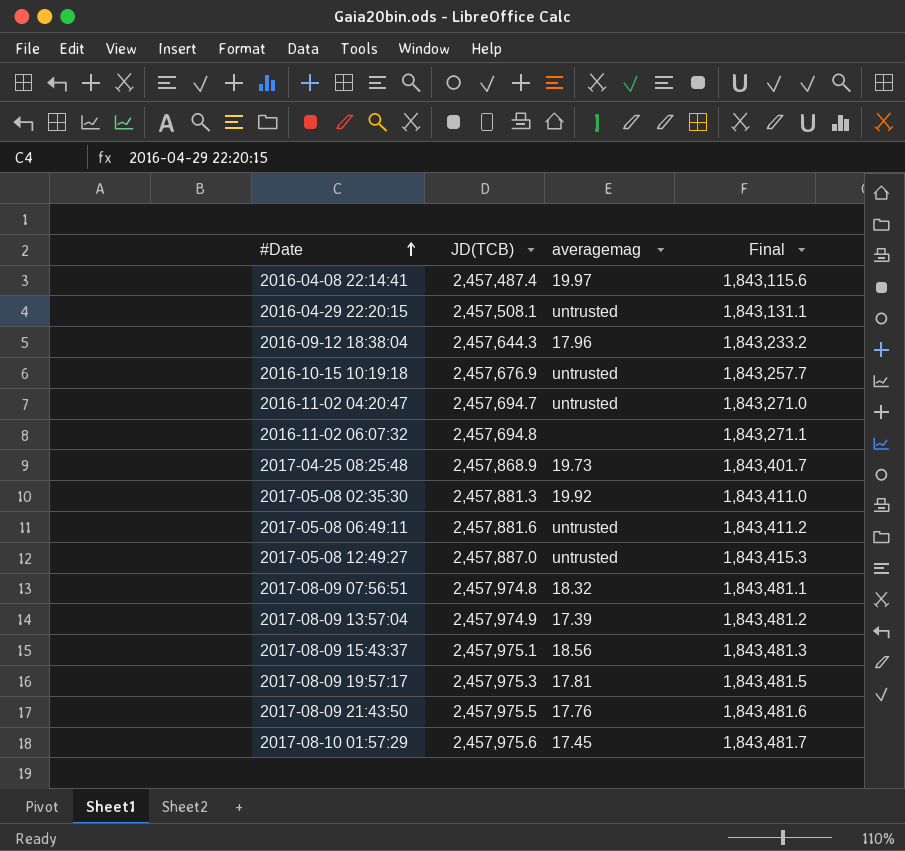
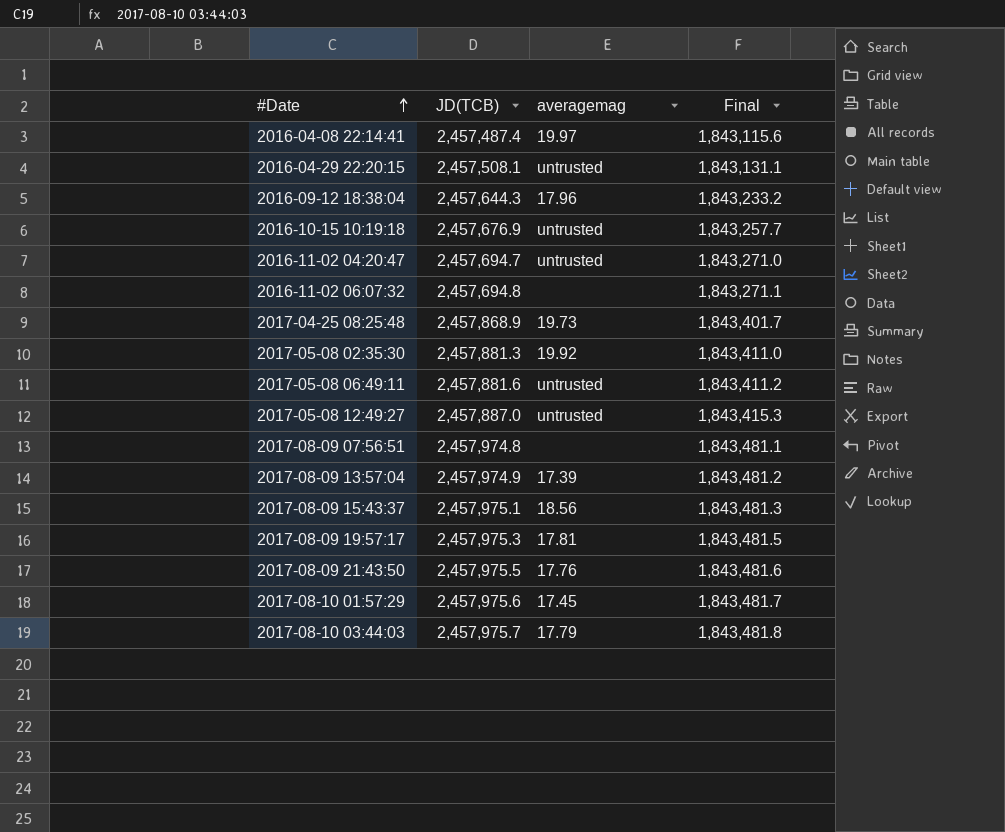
2017-08-09 07:56:51 | averagemag: 18.32 -> none
row 2017-08-10 03:44:03: none -> 2,457,975.7 | 17.79 | 1,843,481.8

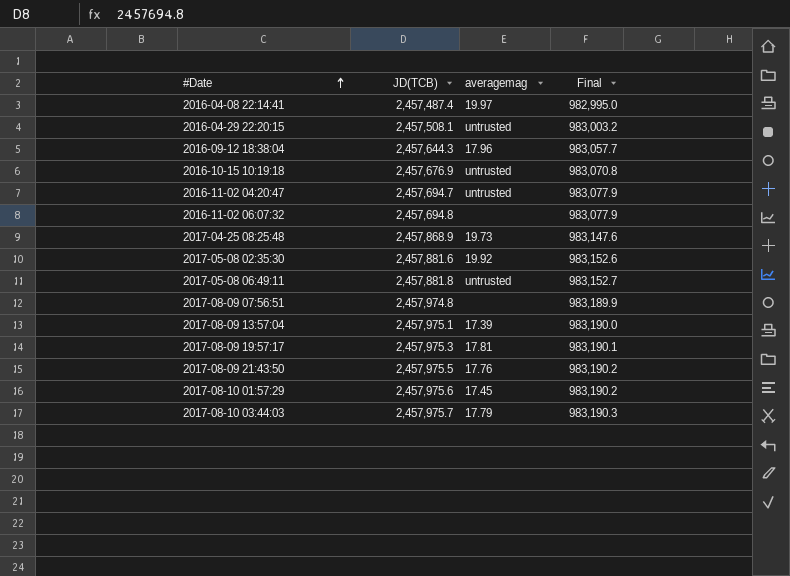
column Final | formula: [JD(TCB)] * 0.75 -> [JD(TCB)] * 0.4
row 2017-05-08 12:49:27: 2,457,887.0 | untrusted | 1,843,415.3 -> none
row 2017-08-09 15:43:37: 2,457,975.1 | 18.56 | 1,843,481.3 -> none
2017-05-08 02:35:30 | JD(TCB): 2,457,881.3 -> 2,457,881.6
2017-05-08 06:49:11 | JD(TCB): 2,457,881.6 -> 2,457,881.8
2017-08-09 13:57:04 | JD(TCB): 2,457,974.9 -> 2,457,975.1

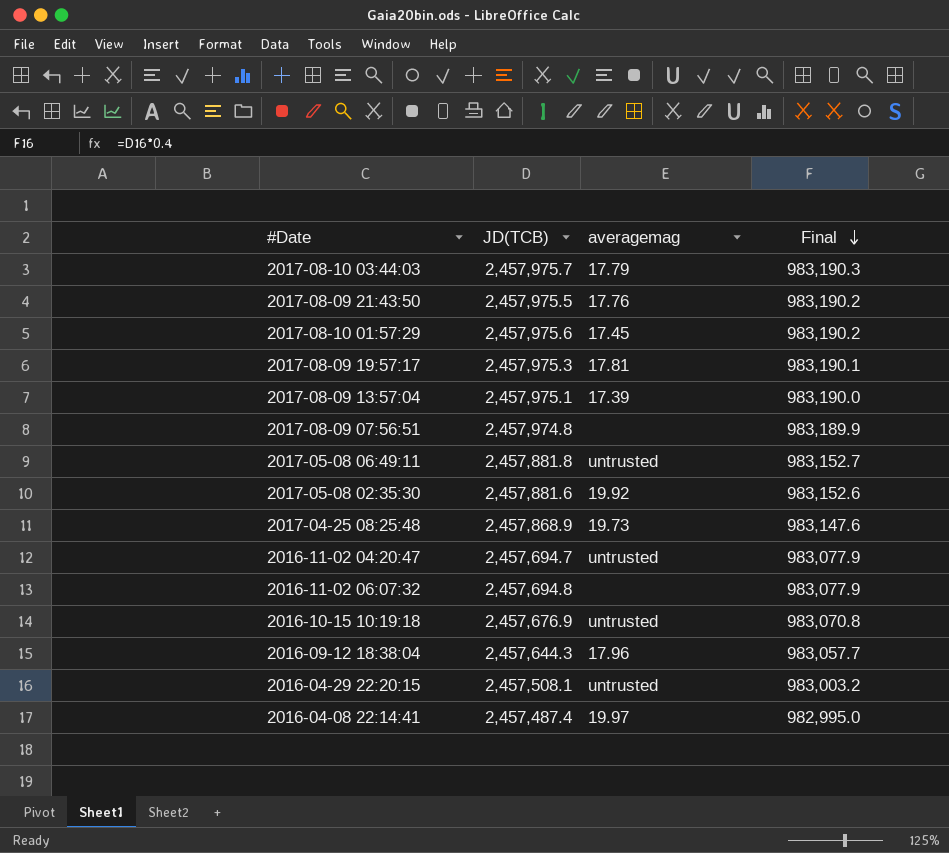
row order: #Date ascending -> Final descending

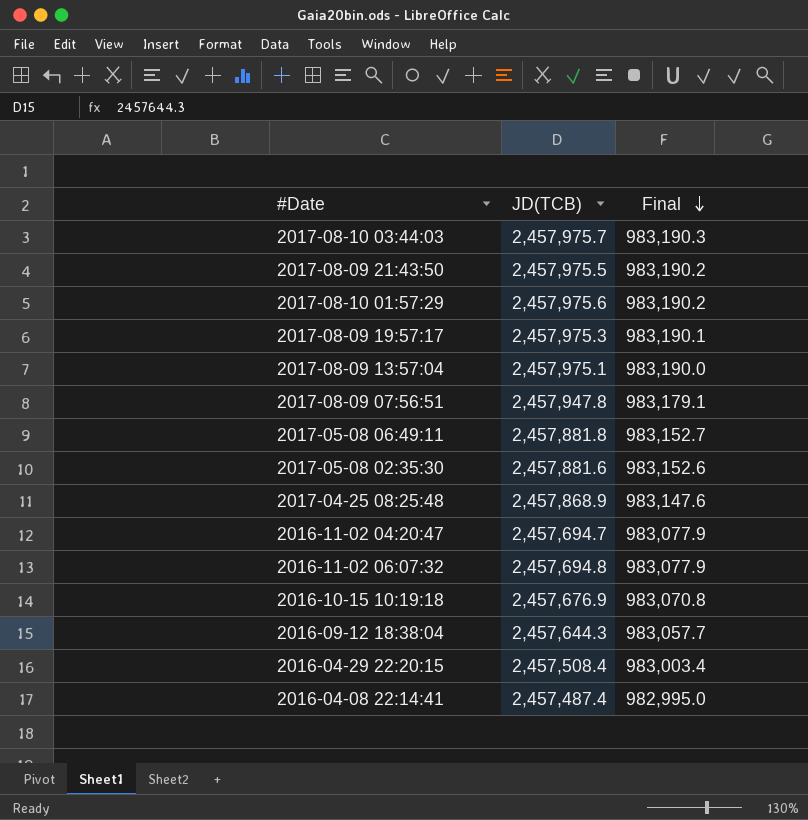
column averagemag | position: 3 -> none
2017-08-09 07:56:51 | JD(TCB): 2,457,974.8 -> 2,457,947.8
2017-08-09 07:56:51 | Final: 983,189.9 -> 983,179.1
2016-04-29 22:20:15 | JD(TCB): 2,457,508.1 -> 2,457,508.4
2016-04-29 22:20:15 | Final: 983,003.2 -> 983,003.4

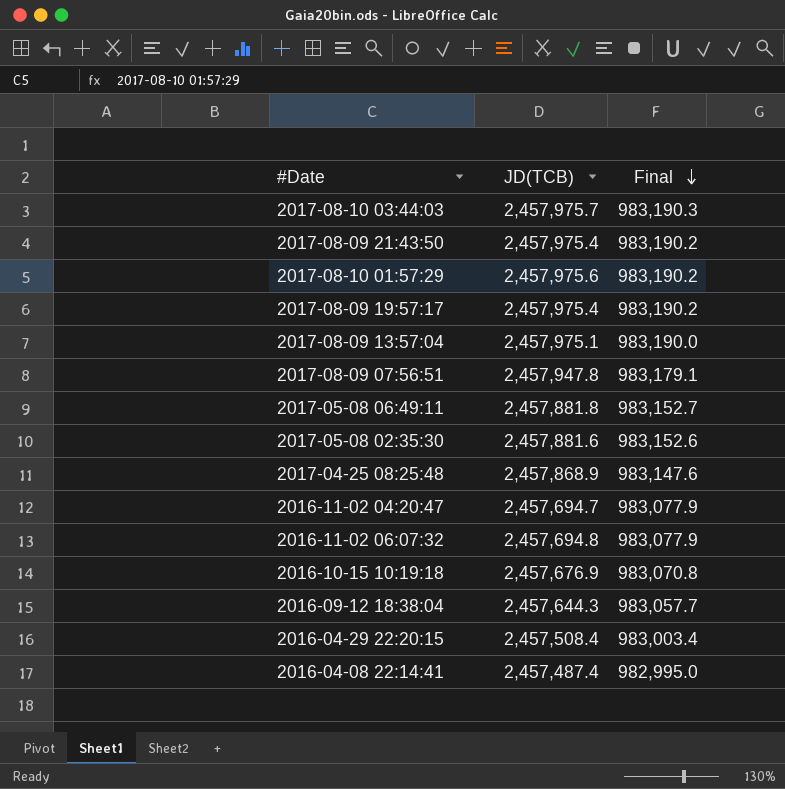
2017-08-09 21:43:50 | JD(TCB): 2,457,975.5 -> 2,457,975.4
2017-08-09 19:57:17 | JD(TCB): 2,457,975.3 -> 2,457,975.4
2017-08-09 19:57:17 | Final: 983,190.1 -> 983,190.2

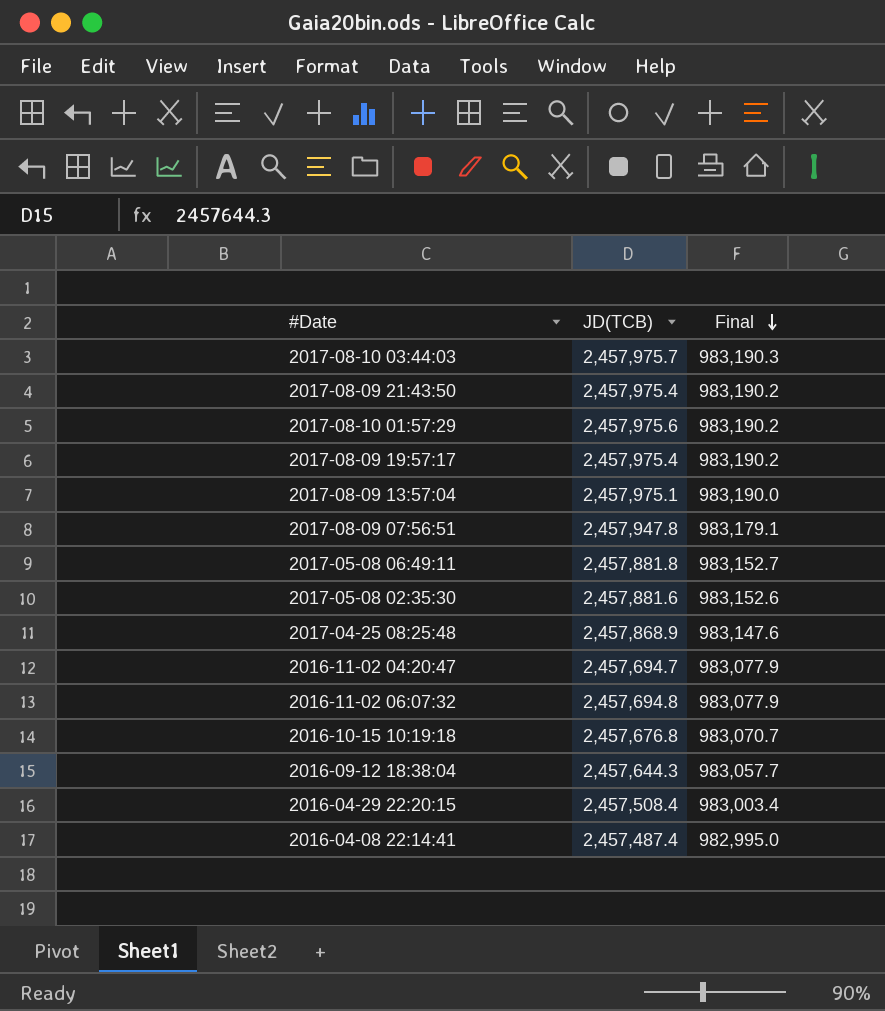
2016-10-15 10:19:18 | JD(TCB): 2,457,676.9 -> 2,457,676.8
2016-10-15 10:19:18 | Final: 983,070.8 -> 983,070.7

